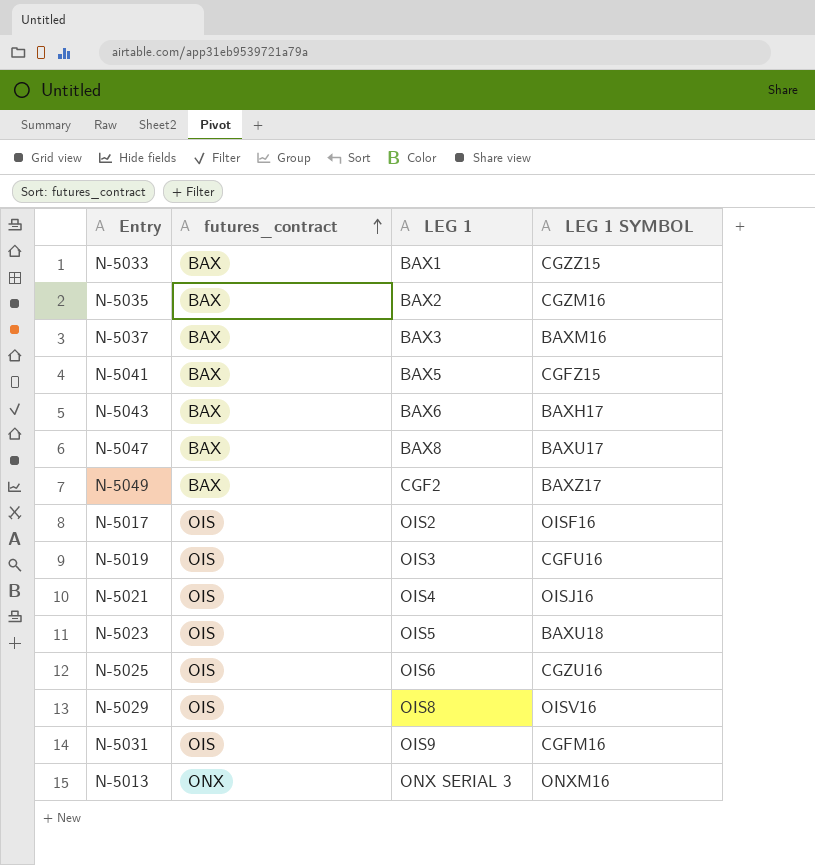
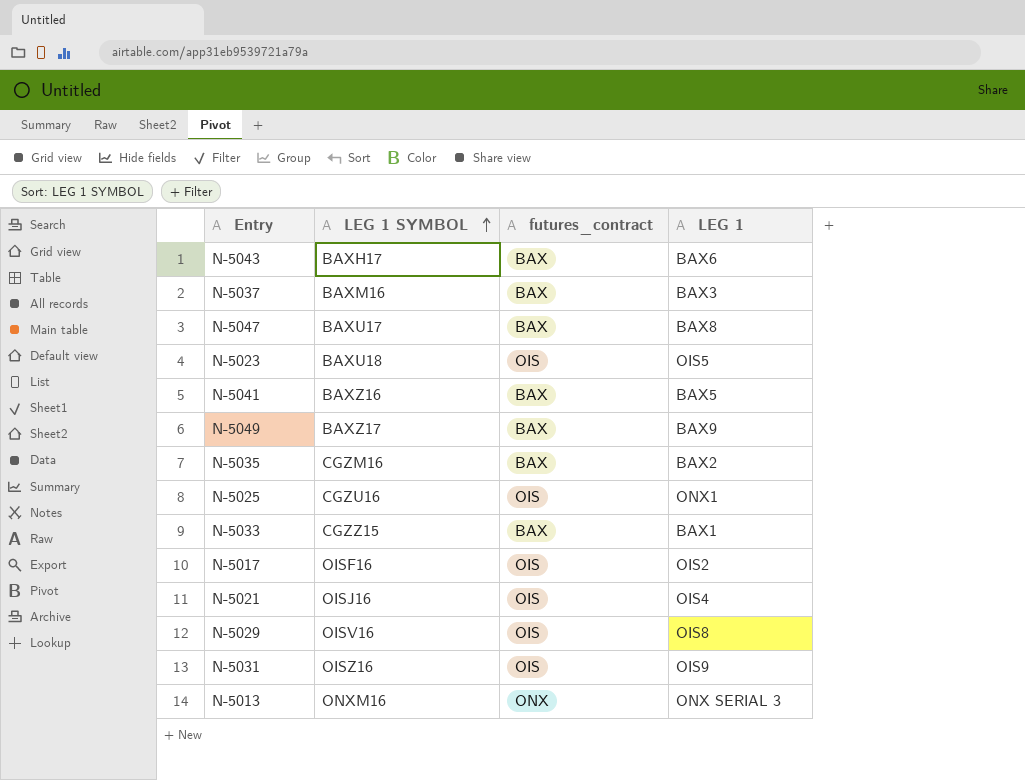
row order: futures_contract ascending -> LEG 1 SYMBOL ascending
column LEG 1 SYMBOL | position: 4 -> 2
row N-5019: OIS | OIS3 | CGFU16 -> none
N-5041 | LEG 1 SYMBOL: CGFZ15 -> BAXZ16
N-5049 | LEG 1: CGF2 -> BAX9
N-5025 | LEG 1: OIS6 -> ONX1
N-5031 | LEG 1 SYMBOL: CGFM16 -> OISZ16

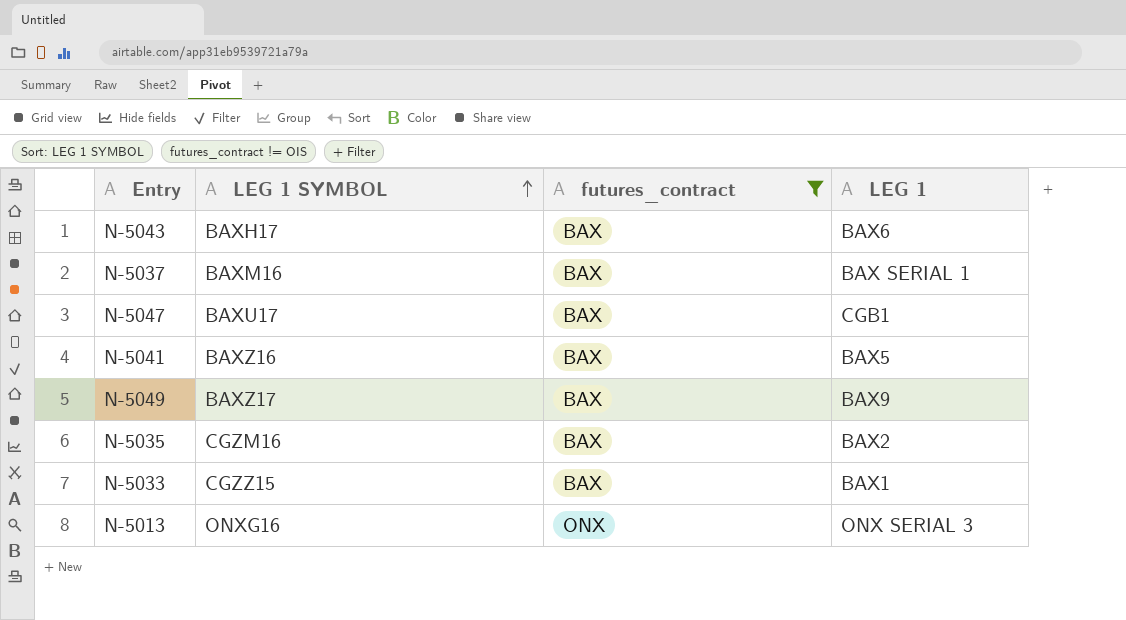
filter: none -> futures_contract != OIS
N-5037 | LEG 1: BAX3 -> BAX SERIAL 1
N-5047 | LEG 1: BAX8 -> CGB1
N-5013 | LEG 1 SYMBOL: ONXM16 -> ONXG16

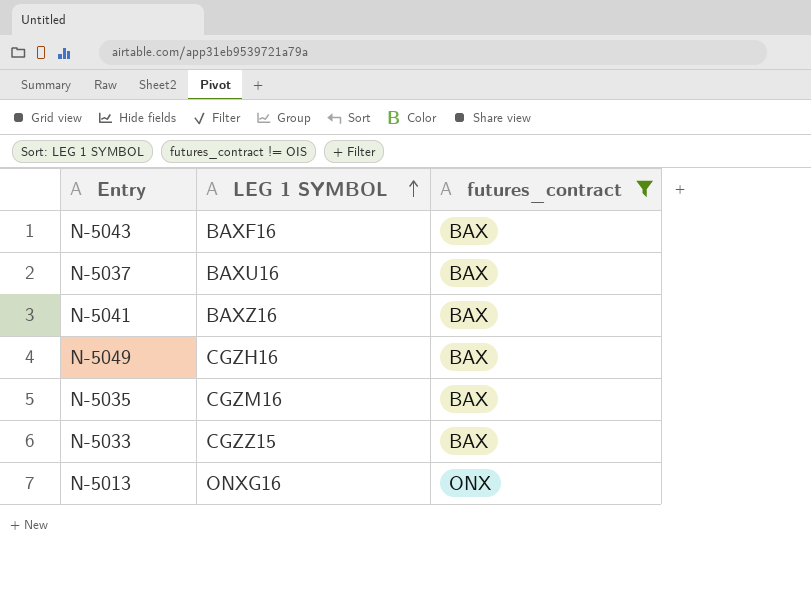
column LEG 1 | position: 4 -> none
row N-5047: BAXU17 | BAX | CGB1 -> none
N-5043 | LEG 1 SYMBOL: BAXH17 -> BAXF16
N-5037 | LEG 1 SYMBOL: BAXM16 -> BAXU16
N-5049 | LEG 1 SYMBOL: BAXZ17 -> CGZH16

